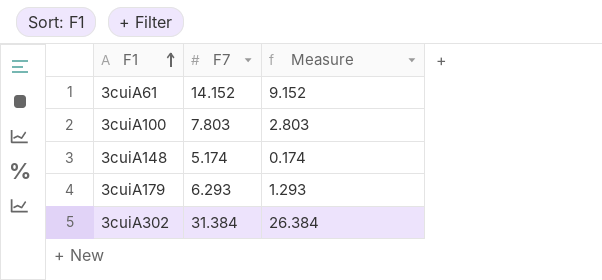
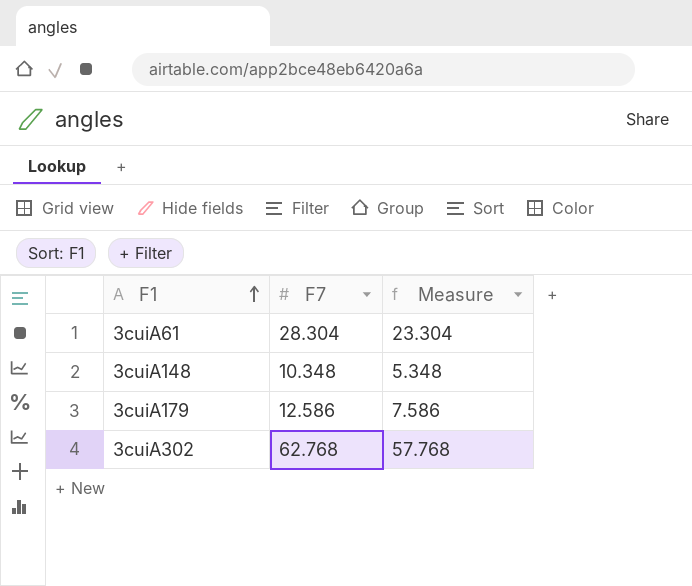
row 3cuiA100: 7.803 | 2.803 -> none
3cuiA61 | F7: 14.152 -> 28.304
3cuiA61 | Measure: 9.152 -> 23.304
3cuiA148 | F7: 5.174 -> 10.348
3cuiA148 | Measure: 0.174 -> 5.348
3cuiA179 | F7: 6.293 -> 12.586
3cuiA179 | Measure: 1.293 -> 7.586
3cuiA302 | F7: 31.384 -> 62.768
3cuiA302 | Measure: 26.384 -> 57.768

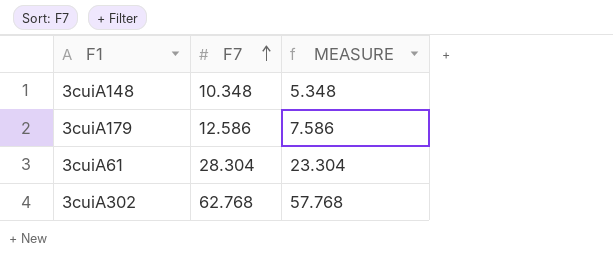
row order: F1 ascending -> F7 ascending
column name: Measure -> MEASURE

